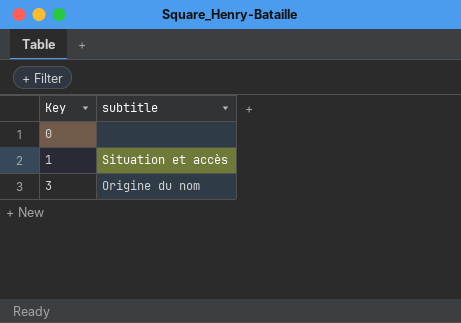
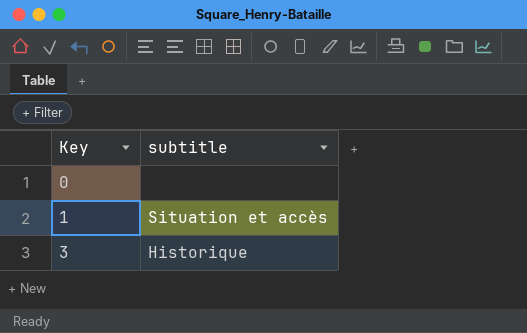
3 | subtitle: Origine du nom -> Historique

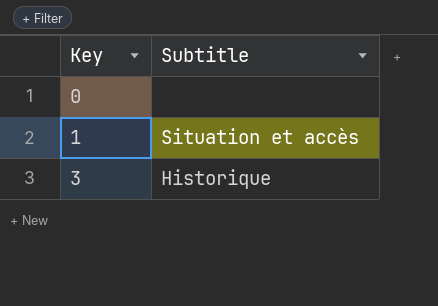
column name: subtitle -> Subtitle

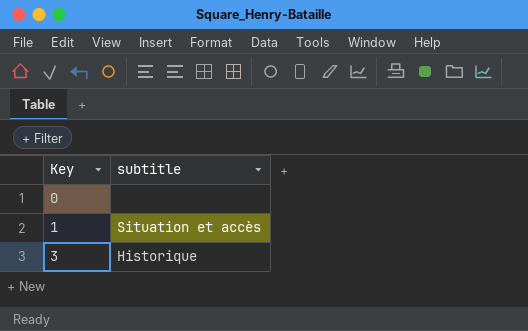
column name: Subtitle -> subtitle

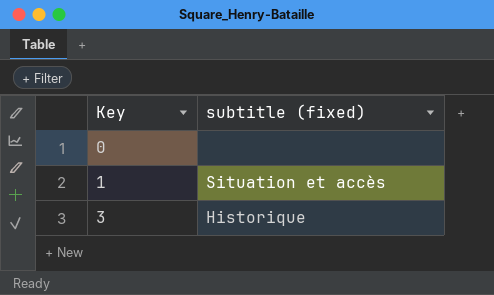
column name: subtitle -> subtitle (fixed)

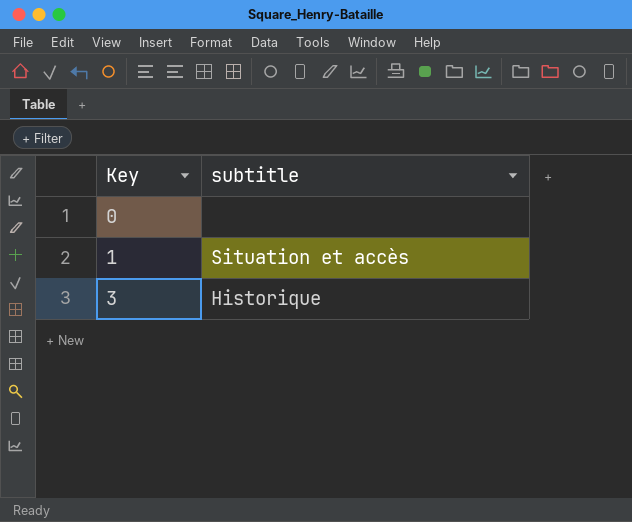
column name: subtitle (fixed) -> subtitle

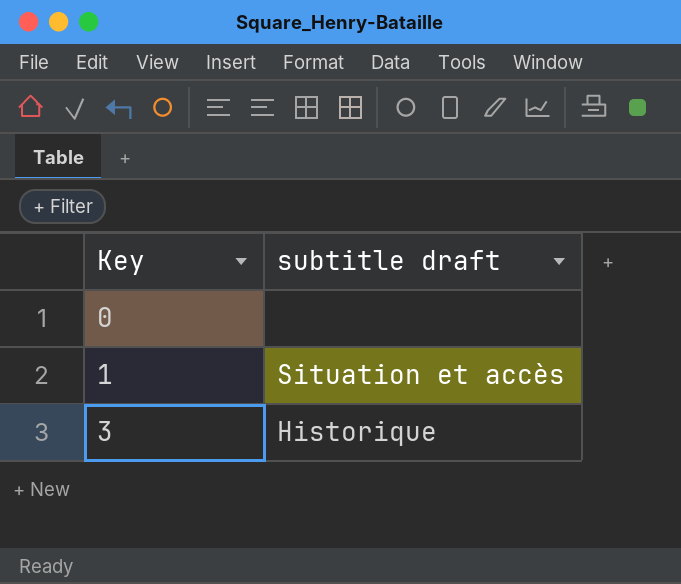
column name: subtitle -> subtitle draft

